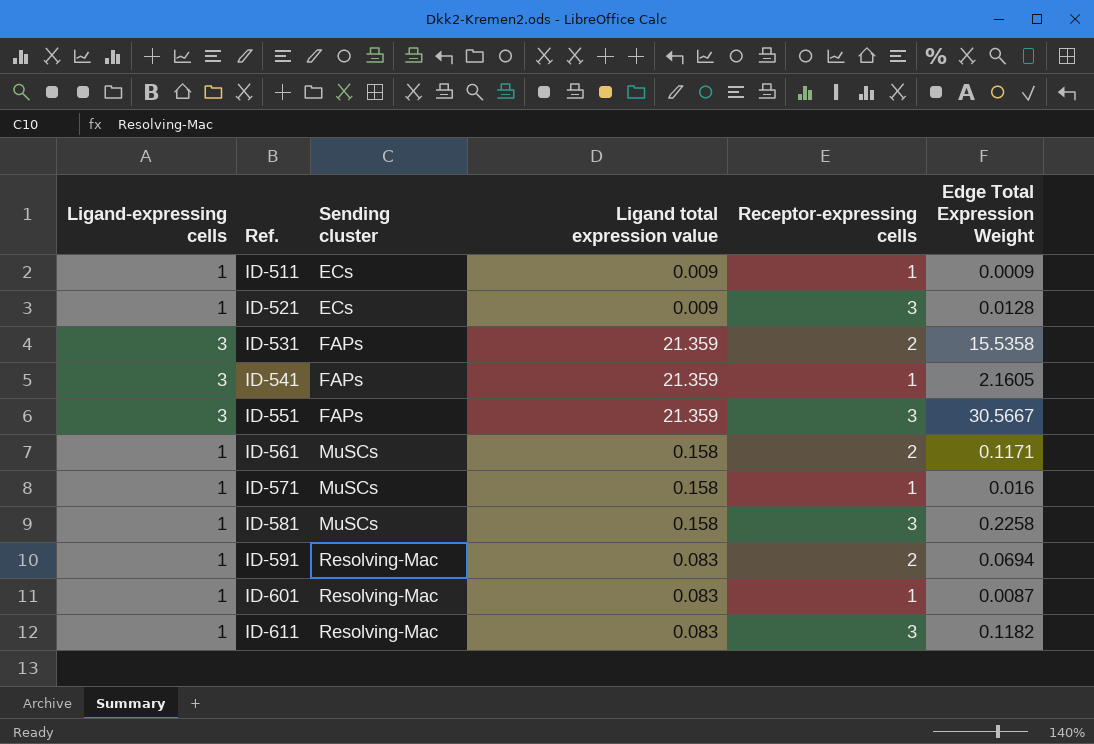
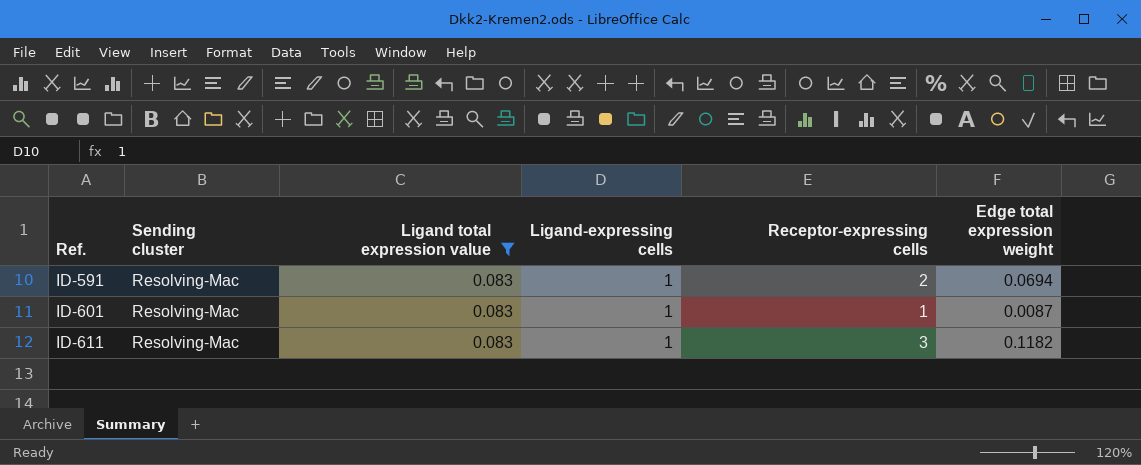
filter: none -> Ligand total expression value = 0.083
column Ligand-expressing cells | position: 1 -> 4
column name: Edge Total Expression Weight -> Edge total expression weight

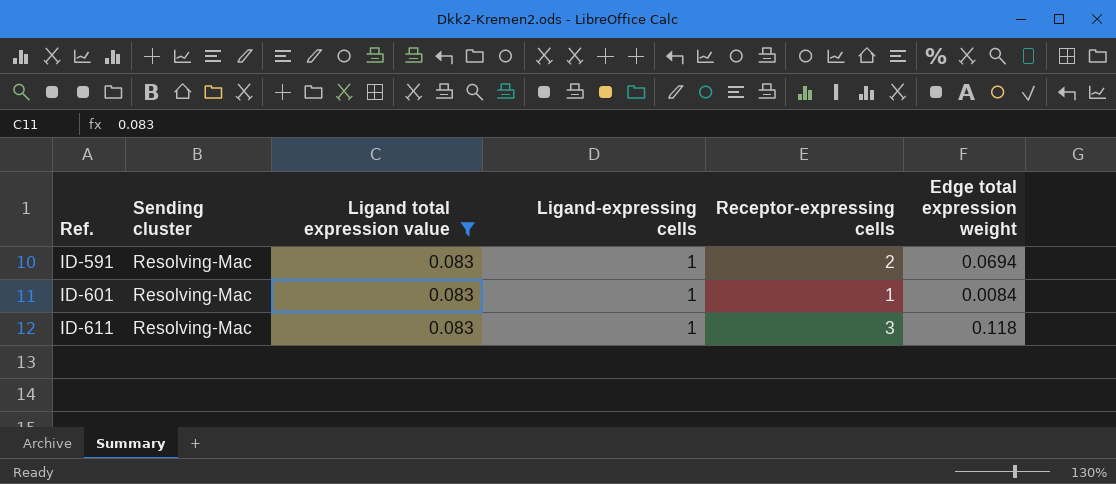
ID-601 | Edge total expression weight: 0.0087 -> 0.0084
ID-611 | Edge total expression weight: 0.1182 -> 0.118

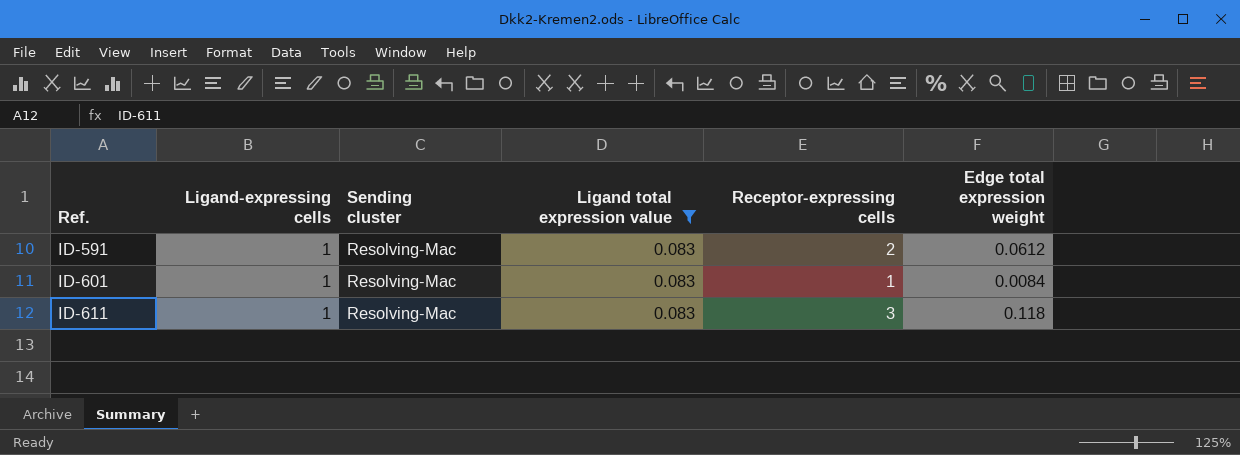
column Ligand-expressing cells | position: 4 -> 2
ID-591 | Edge total expression weight: 0.0694 -> 0.0612

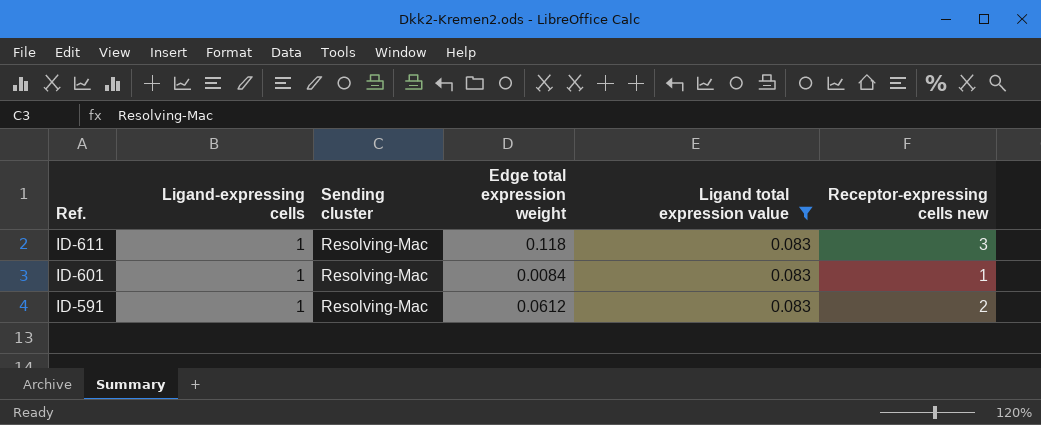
row order: Ref. ascending -> Ref. descending
column Edge total expression weight | position: 6 -> 4
column name: Receptor-expressing cells -> Receptor-expressing cells new

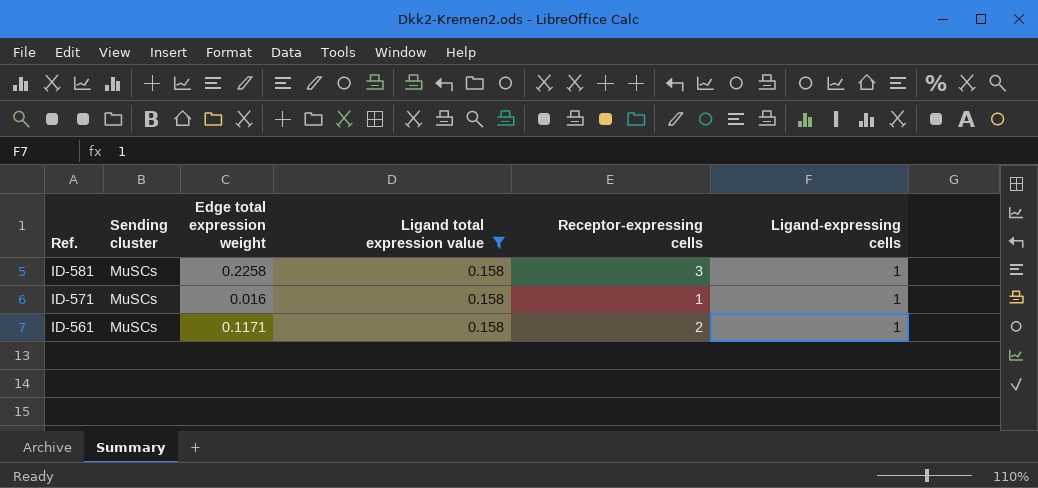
filter: Ligand total expression value = 0.083 -> Ligand total expression value = 0.158
column name: Receptor-expressing cells new -> Receptor-expressing cells
column Ligand-expressing cells | position: 2 -> 6

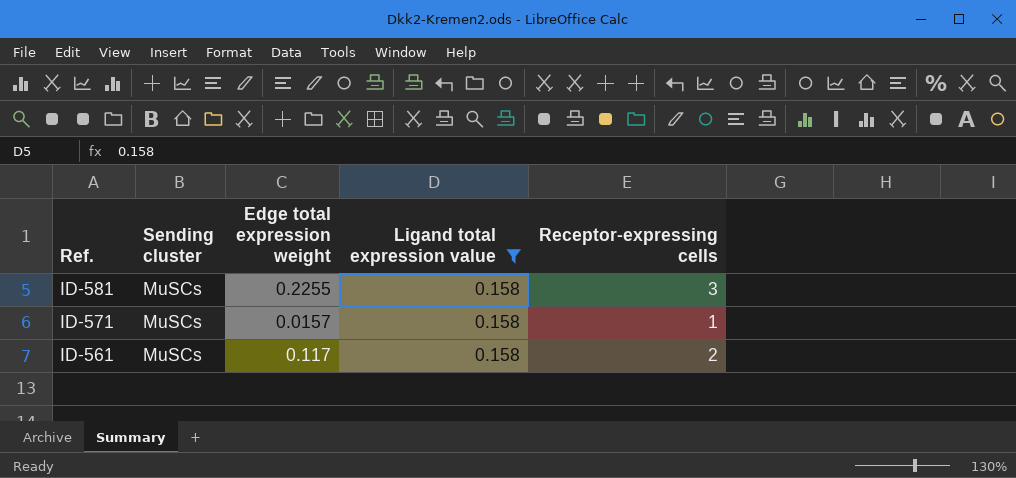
column Ligand-expressing cells | position: 6 -> none
ID-581 | Edge total expression weight: 0.2258 -> 0.2255
ID-571 | Edge total expression weight: 0.016 -> 0.0157
ID-561 | Edge total expression weight: 0.1171 -> 0.117

